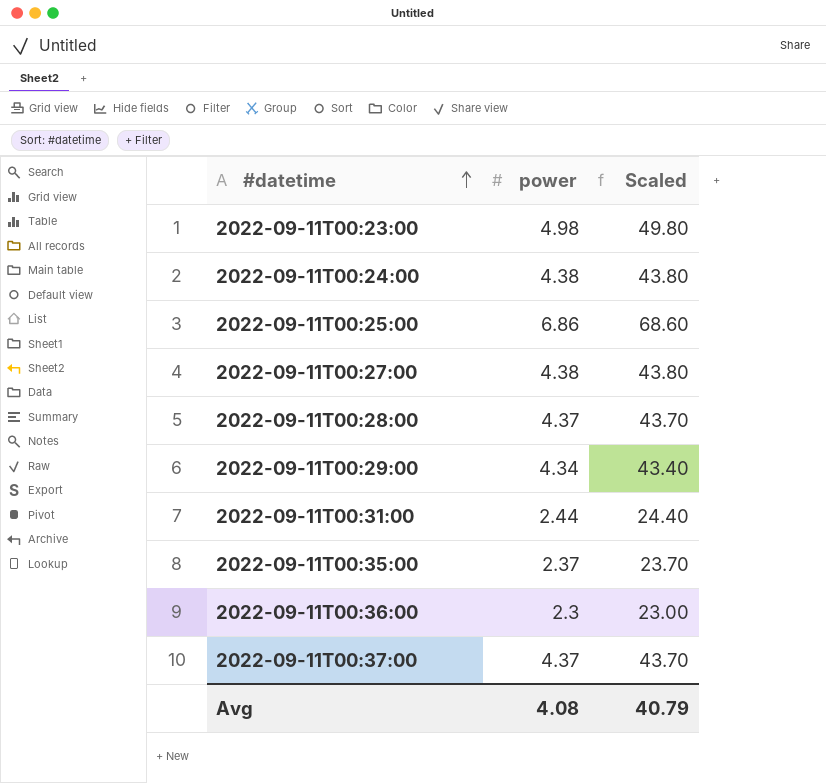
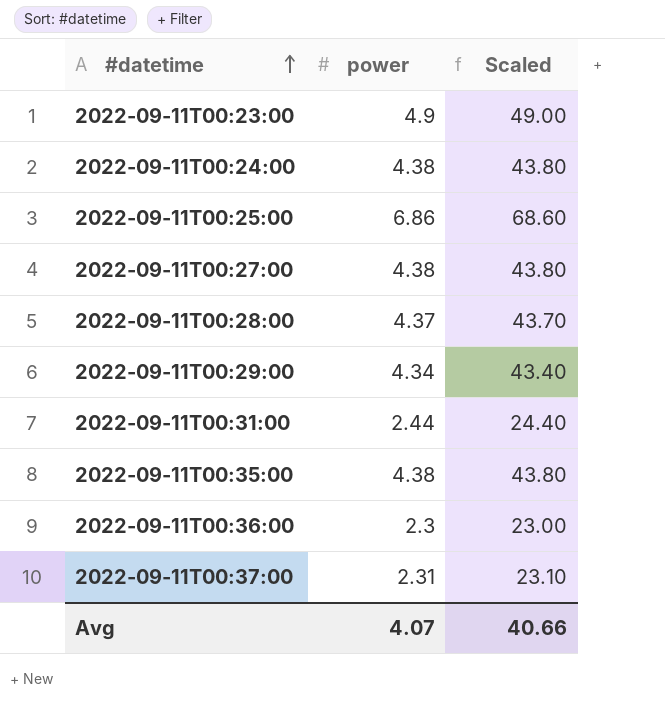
2022-09-11T00:23:00 | power: 4.98 -> 4.9
2022-09-11T00:23:00 | Scaled: 49.80 -> 49.00
2022-09-11T00:35:00 | power: 2.37 -> 4.38
2022-09-11T00:35:00 | Scaled: 23.70 -> 43.80
2022-09-11T00:37:00 | power: 4.37 -> 2.31
2022-09-11T00:37:00 | Scaled: 43.70 -> 23.10
Avg | power: 4.08 -> 4.07
Avg | Scaled: 40.79 -> 40.66

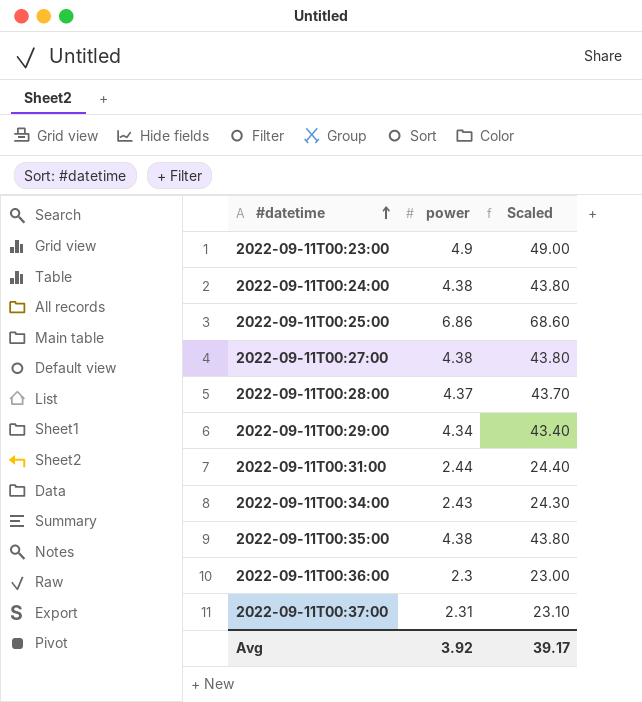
row 2022-09-11T00:34:00: none -> 2.43 | 24.30
Avg | power: 4.07 -> 3.92
Avg | Scaled: 40.66 -> 39.17

